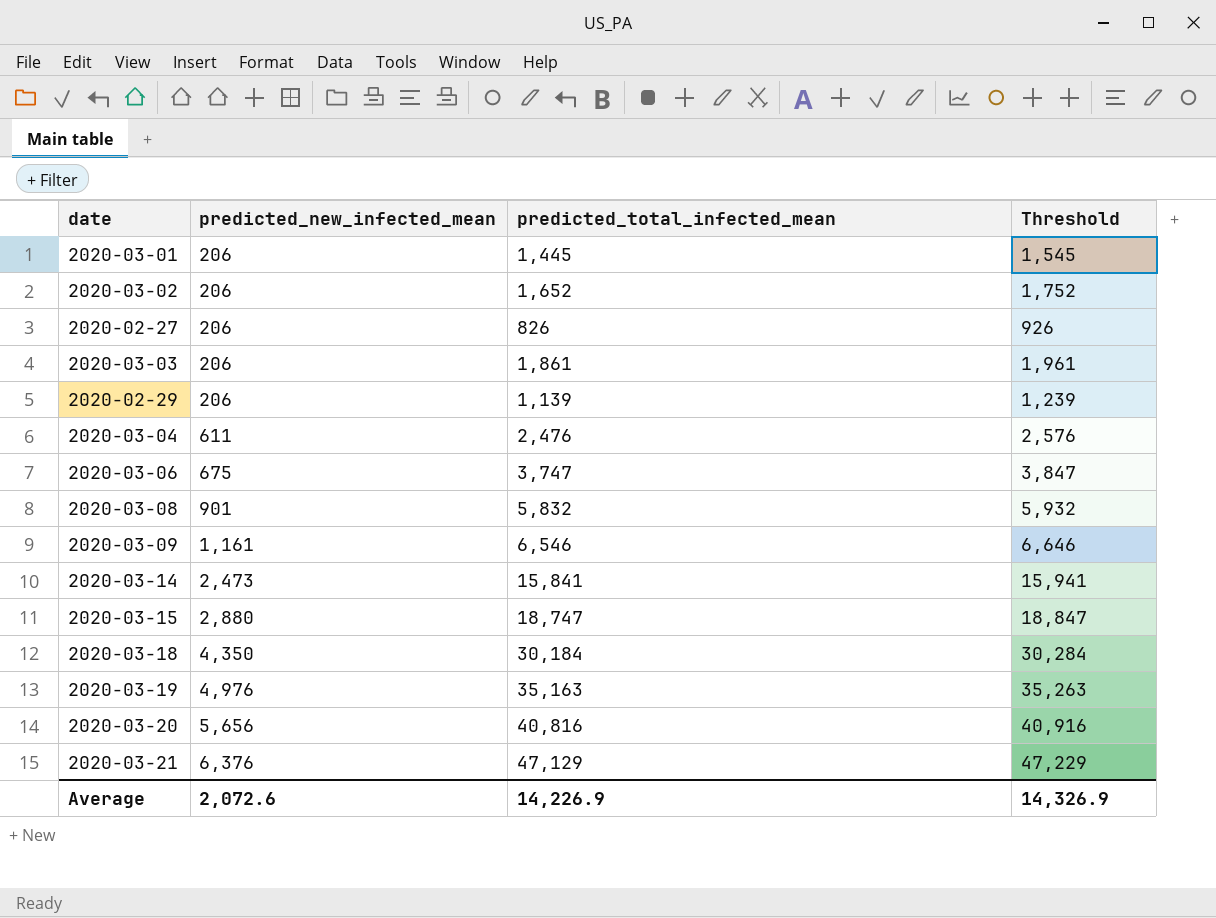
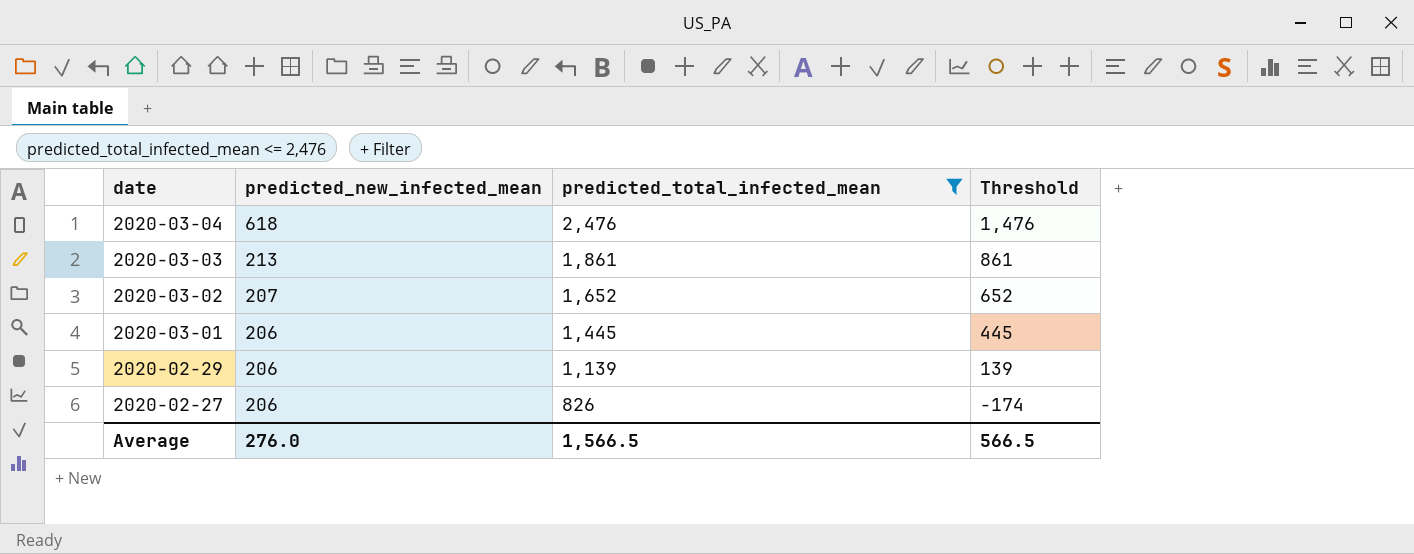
filter: none -> predicted_total_infected_mean <= 2,476
row order: predicted_new_infected_mean ascending -> date descending
column Threshold | formula: [predicted_total_infected_mean] + 100 -> [predicted_total_infected_mean] - 1000
2020-03-04 | predicted_new_infected_mean: 611 -> 618
2020-03-03 | predicted_new_infected_mean: 206 -> 213
2020-03-02 | predicted_new_infected_mean: 206 -> 207
Average | predicted_new_infected_mean: 2,072.6 -> 276.0
Average | predicted_total_infected_mean: 14,226.9 -> 1,566.5
Average | Threshold: 14,326.9 -> 566.5

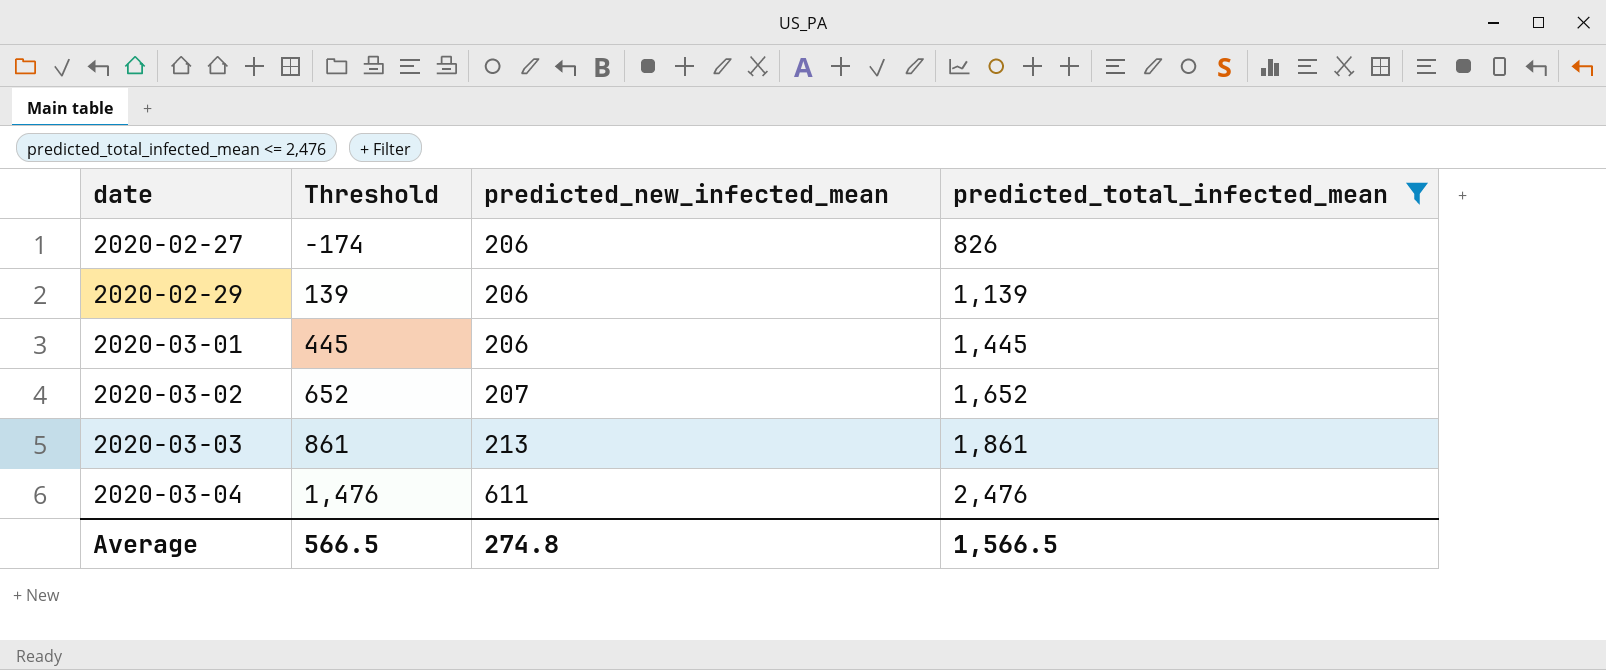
row order: date descending -> date ascending
column Threshold | position: 4 -> 2
2020-03-04 | predicted_new_infected_mean: 618 -> 611
Average | predicted_new_infected_mean: 276.0 -> 274.8

